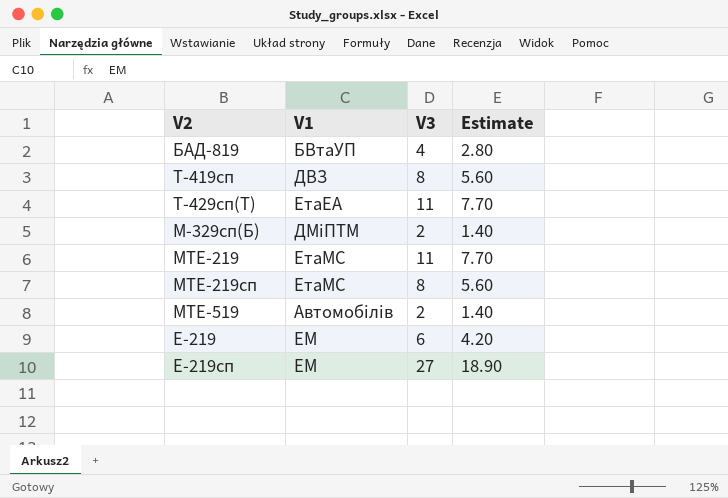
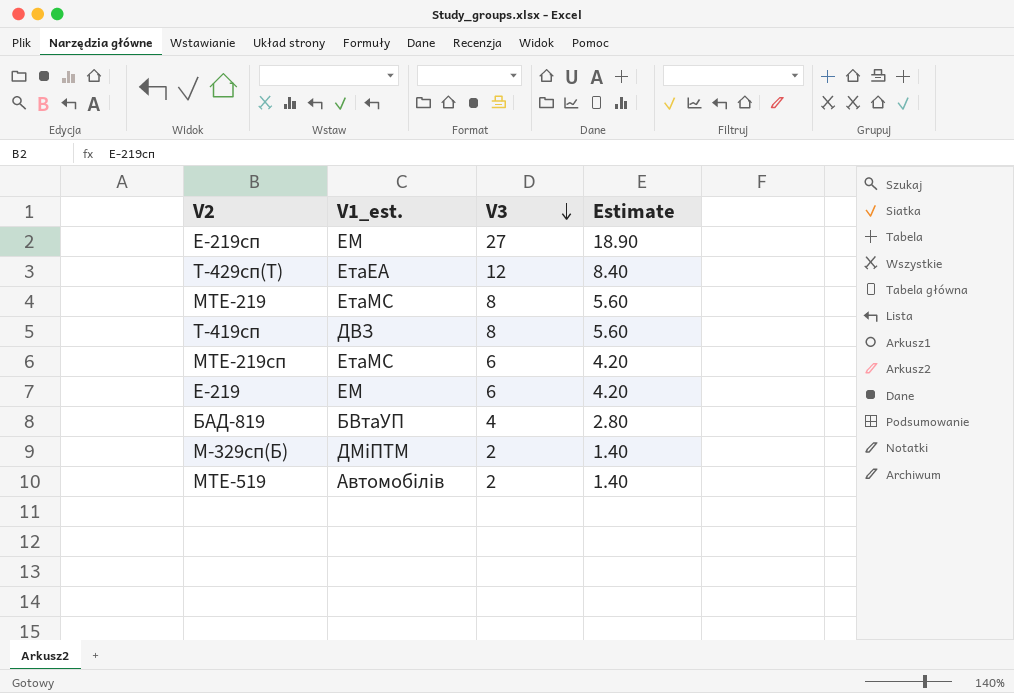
row order: none -> V3 descending
column name: V1 -> V1_est.
Т-429сп(Т) | V3: 11 -> 12
Т-429сп(Т) | Estimate: 7.70 -> 8.40
МТЕ-219 | V3: 11 -> 8
МТЕ-219 | Estimate: 7.70 -> 5.60
МТЕ-219сп | V3: 8 -> 6
МТЕ-219сп | Estimate: 5.60 -> 4.20

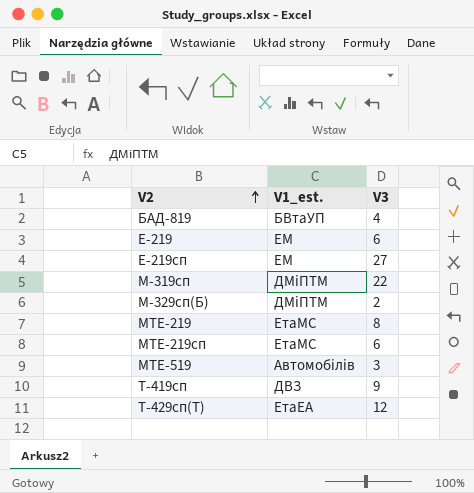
row order: V3 descending -> V2 ascending
column Estimate | formula: [V3] * 0.7 -> none
row М-319сп: none -> ДМіПТМ | 22
МТЕ-519 | V3: 2 -> 3
Т-419сп | V3: 8 -> 9

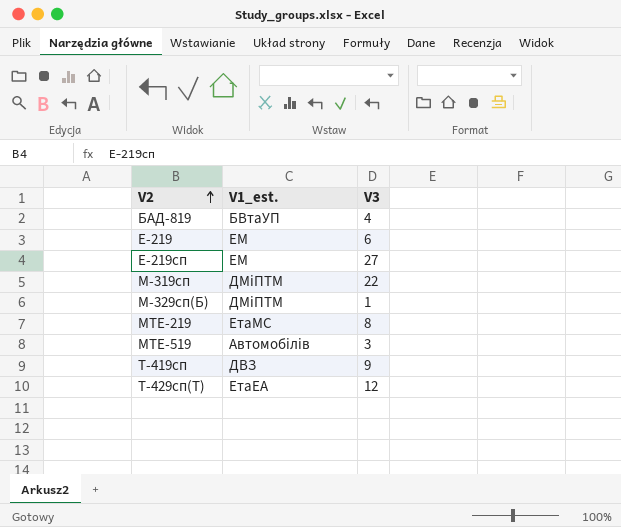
row МТЕ-219сп: ЕтаМС | 6 -> none
М-329сп(Б) | V3: 2 -> 1

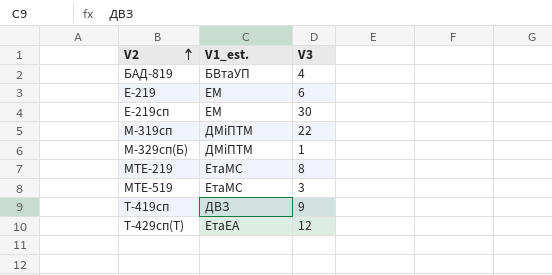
Е-219сп | V3: 27 -> 30
МТЕ-519 | V1_est.: Автомобілів -> ЕтаМС

